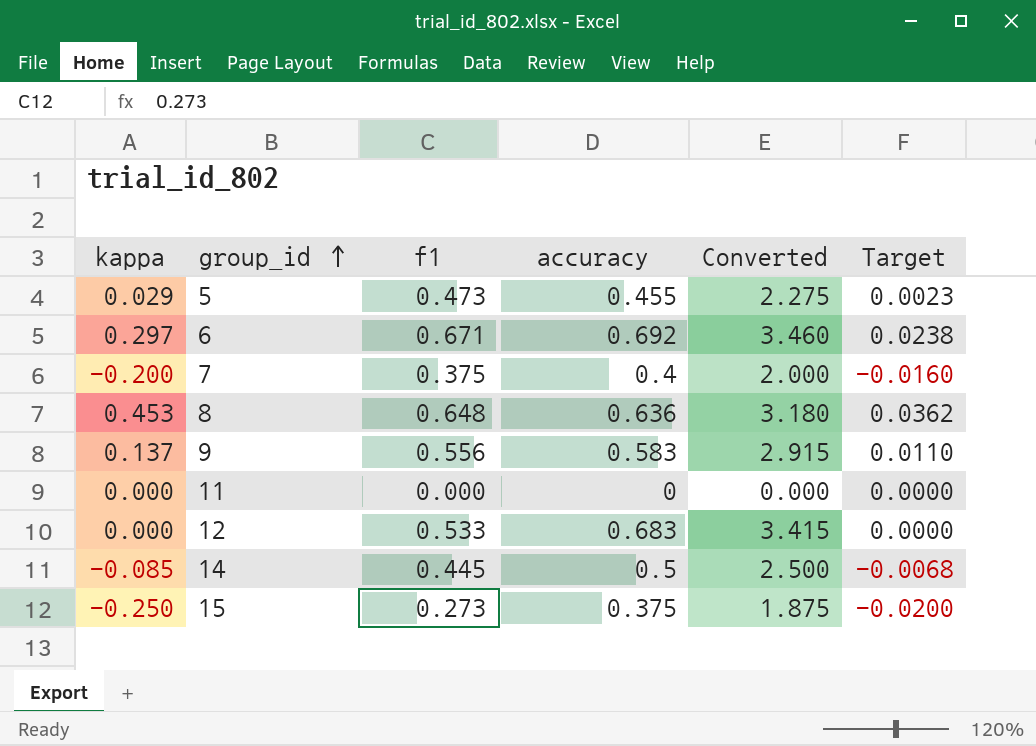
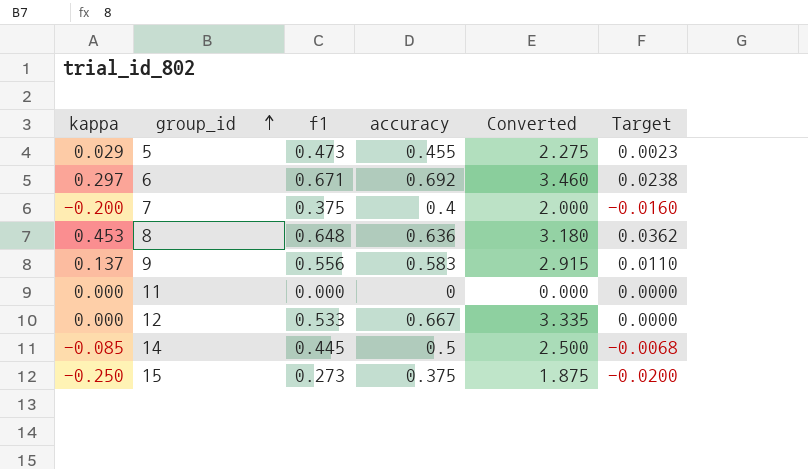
12 | accuracy: 0.683 -> 0.667
12 | Converted: 3.415 -> 3.335

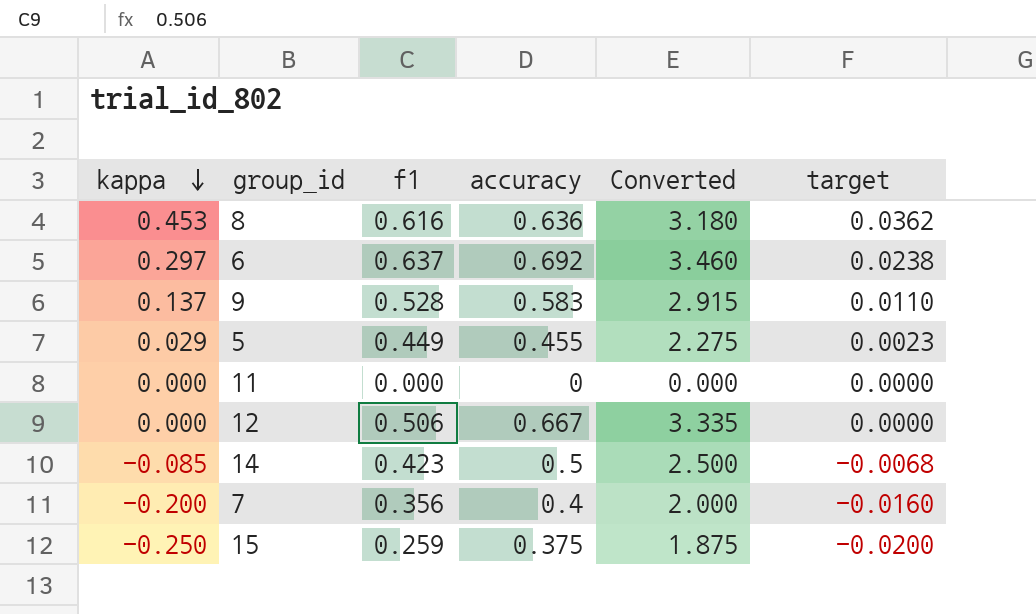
row order: group_id ascending -> kappa descending
column name: Target -> target
8 | f1: 0.648 -> 0.616
6 | f1: 0.671 -> 0.637
9 | f1: 0.556 -> 0.528
5 | f1: 0.473 -> 0.449
12 | f1: 0.533 -> 0.506
14 | f1: 0.445 -> 0.423
7 | f1: 0.375 -> 0.356
15 | f1: 0.273 -> 0.259

